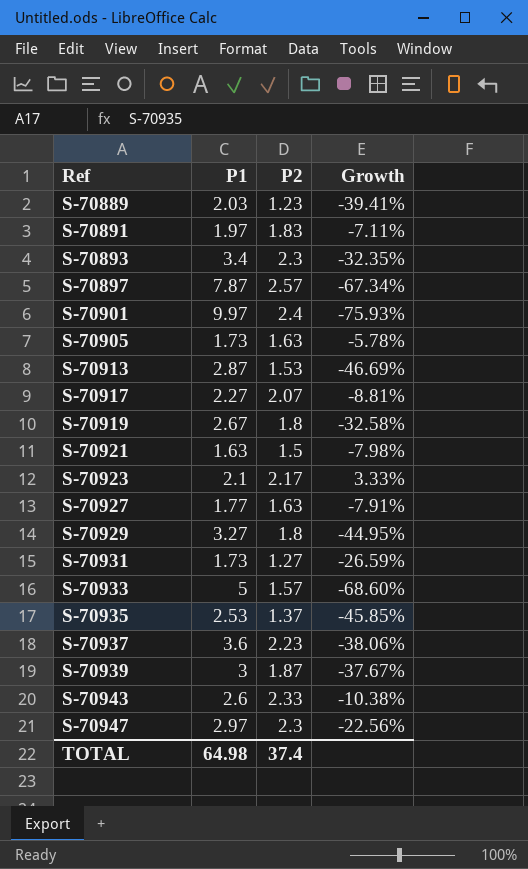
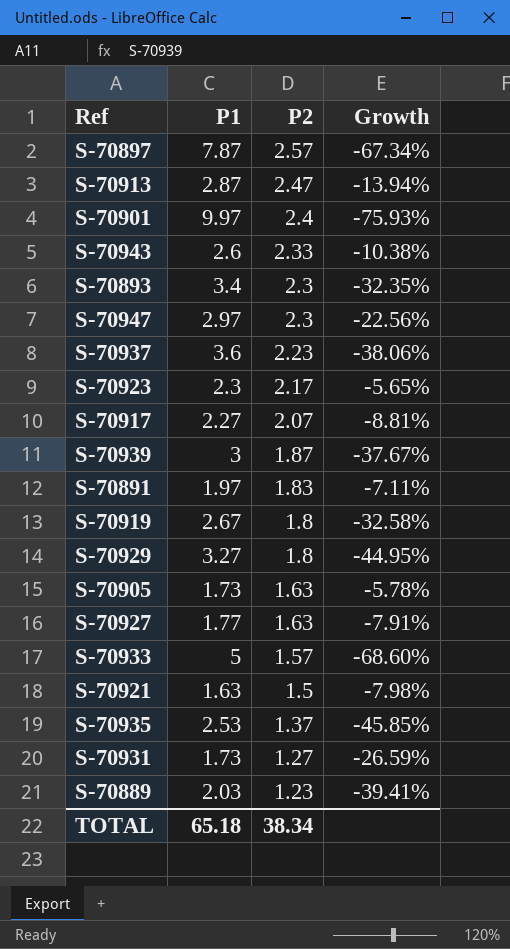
row order: Ref ascending -> P2 descending
S-70913 | P2: 1.53 -> 2.47
S-70913 | Growth: -46.69% -> -13.94%
S-70923 | P1: 2.1 -> 2.3
S-70923 | Growth: 3.33% -> -5.65%
TOTAL | P1: 64.98 -> 65.18
TOTAL | P2: 37.4 -> 38.34

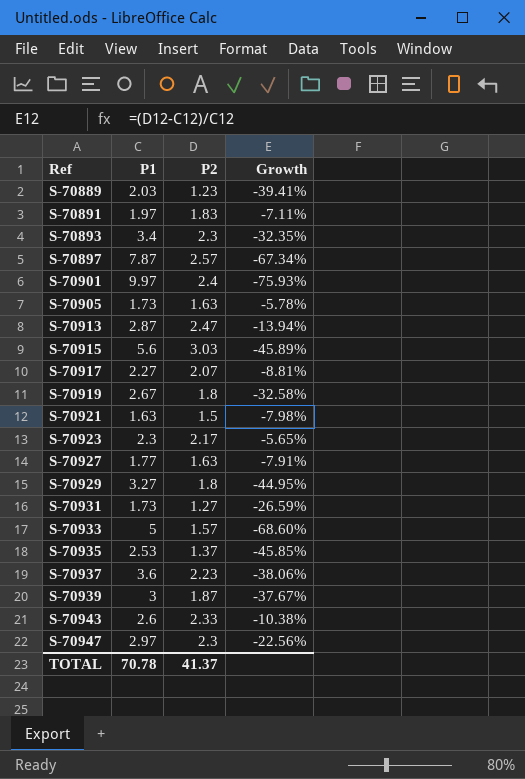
row order: P2 descending -> Ref ascending
row S-70915: none -> 5.6 | 3.03 | -45.89%
TOTAL | P1: 65.18 -> 70.78
TOTAL | P2: 38.34 -> 41.37

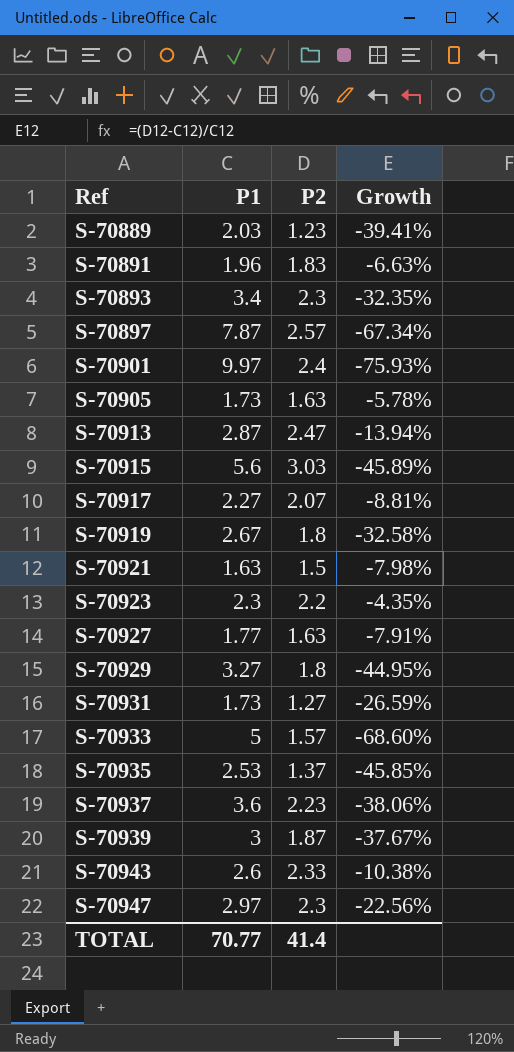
S-70891 | P1: 1.97 -> 1.96
S-70891 | Growth: -7.11% -> -6.63%
S-70923 | P2: 2.17 -> 2.2
S-70923 | Growth: -5.65% -> -4.35%
TOTAL | P1: 70.78 -> 70.77
TOTAL | P2: 41.37 -> 41.4

